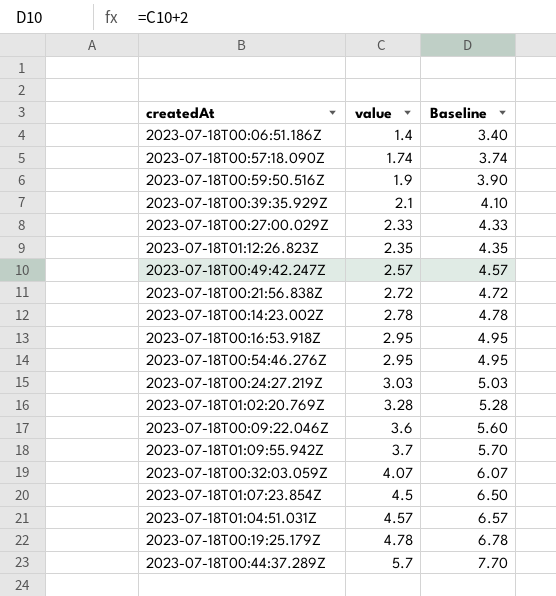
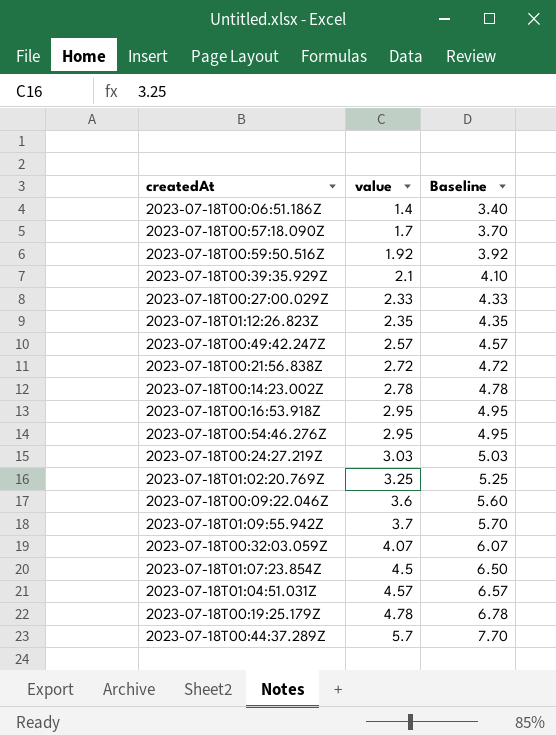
2023-07-18T00:57:18.090Z | value: 1.74 -> 1.7
2023-07-18T00:57:18.090Z | Baseline: 3.74 -> 3.70
2023-07-18T00:59:50.516Z | value: 1.9 -> 1.92
2023-07-18T00:59:50.516Z | Baseline: 3.90 -> 3.92
2023-07-18T01:02:20.769Z | value: 3.28 -> 3.25
2023-07-18T01:02:20.769Z | Baseline: 5.28 -> 5.25

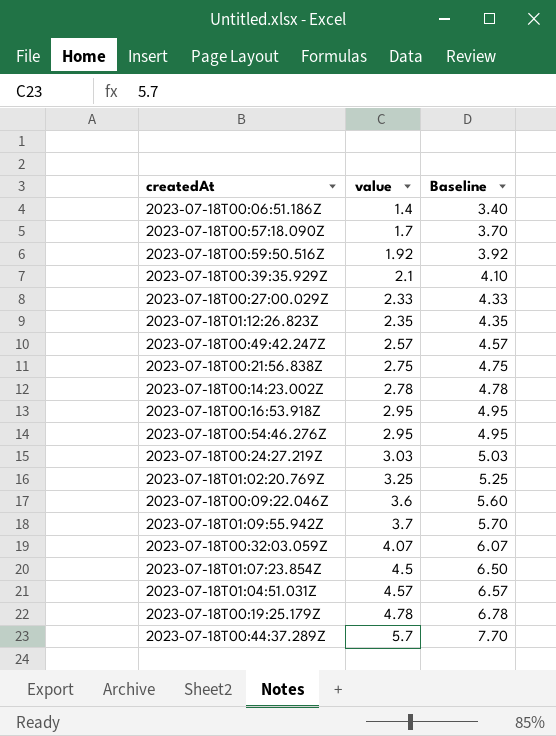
2023-07-18T00:21:56.838Z | value: 2.72 -> 2.75
2023-07-18T00:21:56.838Z | Baseline: 4.72 -> 4.75

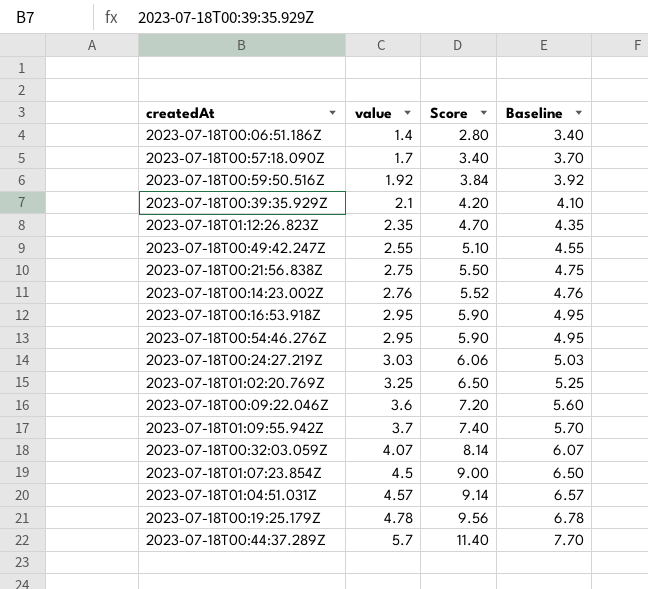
column Score | formula: none -> [value] * 2
row 2023-07-18T00:27:00.029Z: 2.33 | 4.33 -> none
2023-07-18T00:49:42.247Z | value: 2.57 -> 2.55
2023-07-18T00:49:42.247Z | Baseline: 4.57 -> 4.55
2023-07-18T00:14:23.002Z | value: 2.78 -> 2.76
2023-07-18T00:14:23.002Z | Baseline: 4.78 -> 4.76

